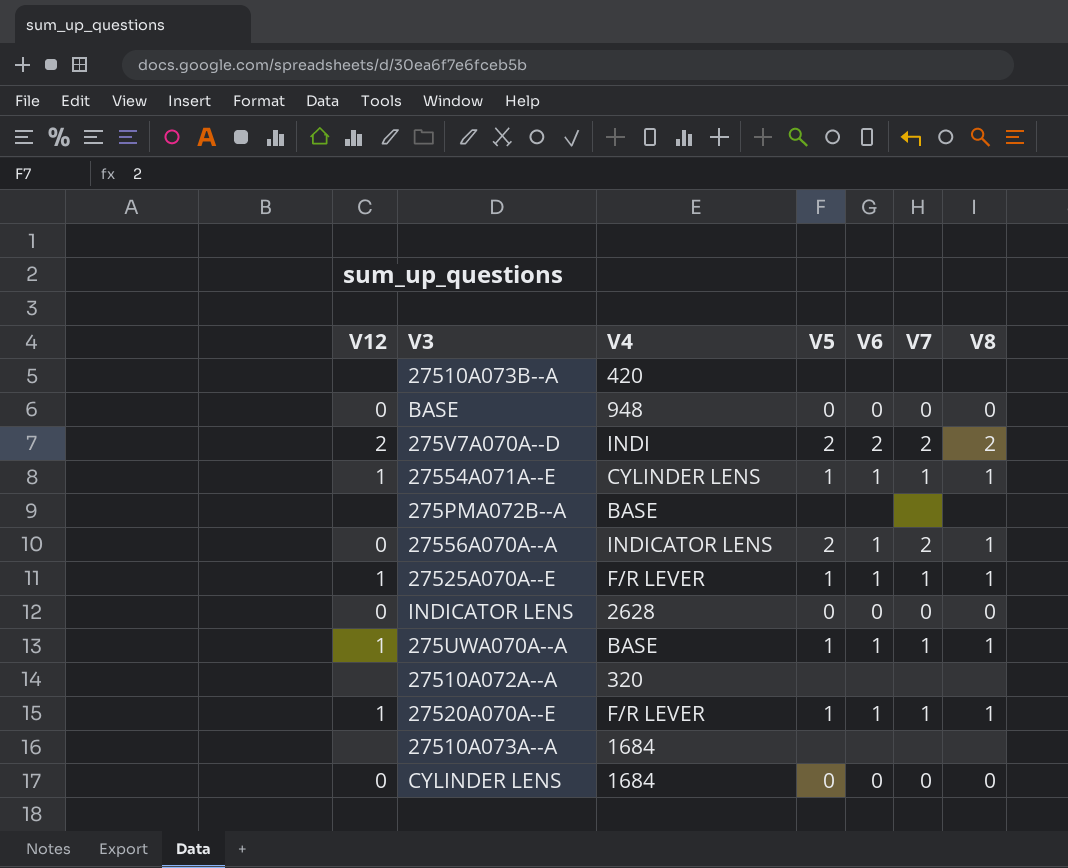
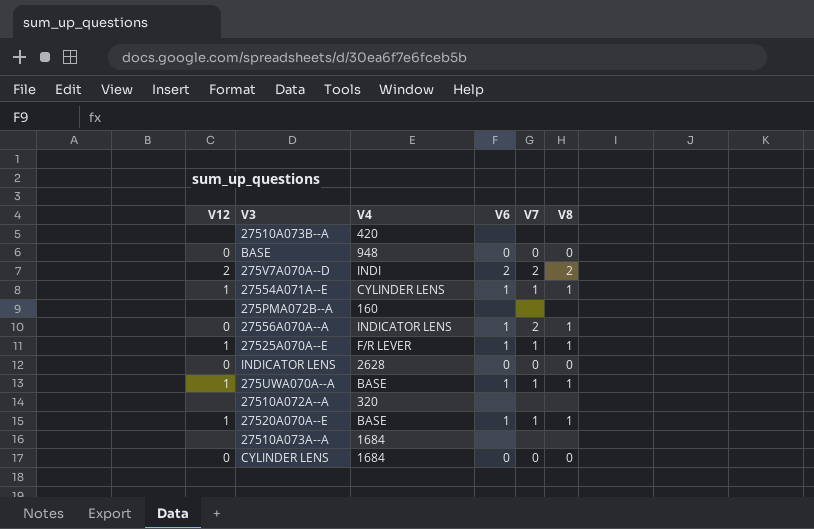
column V5 | position: 4 -> none
275PMA072B--A | V4: BASE -> 160
27520A070A--E | V4: F/R LEVER -> BASE

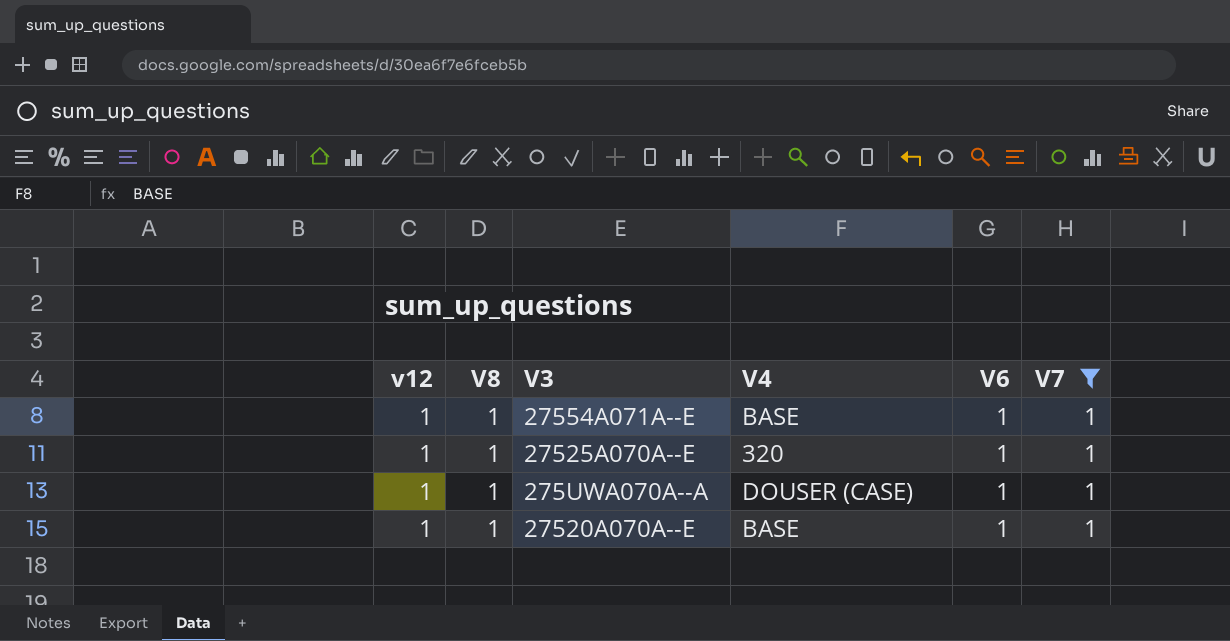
filter: none -> V7 = 1
column name: V12 -> v12
column V8 | position: 6 -> 2
27554A071A--E | V4: CYLINDER LENS -> BASE
27525A070A--E | V4: F/R LEVER -> 320
275UWA070A--A | V4: BASE -> DOUSER (CASE)

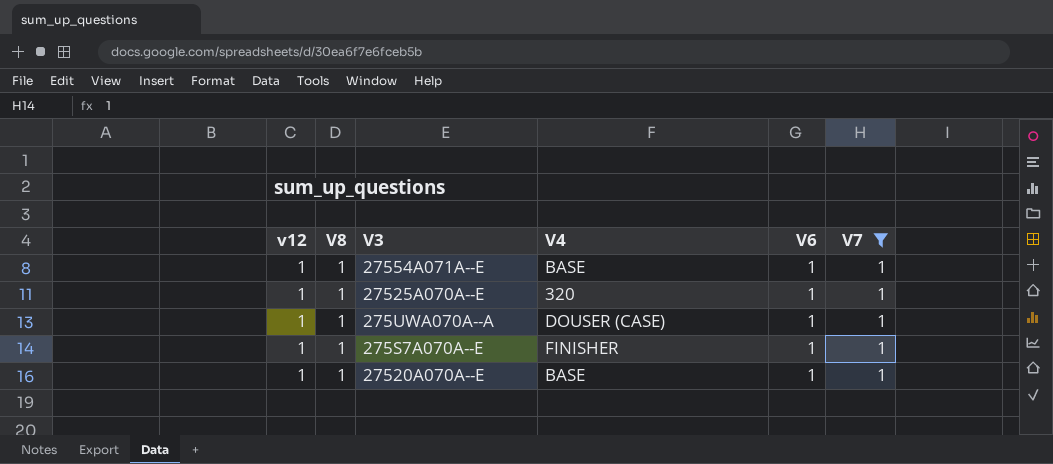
row 275S7A070A--E: none -> 1 | 1 | FINISHER | 1 | 1

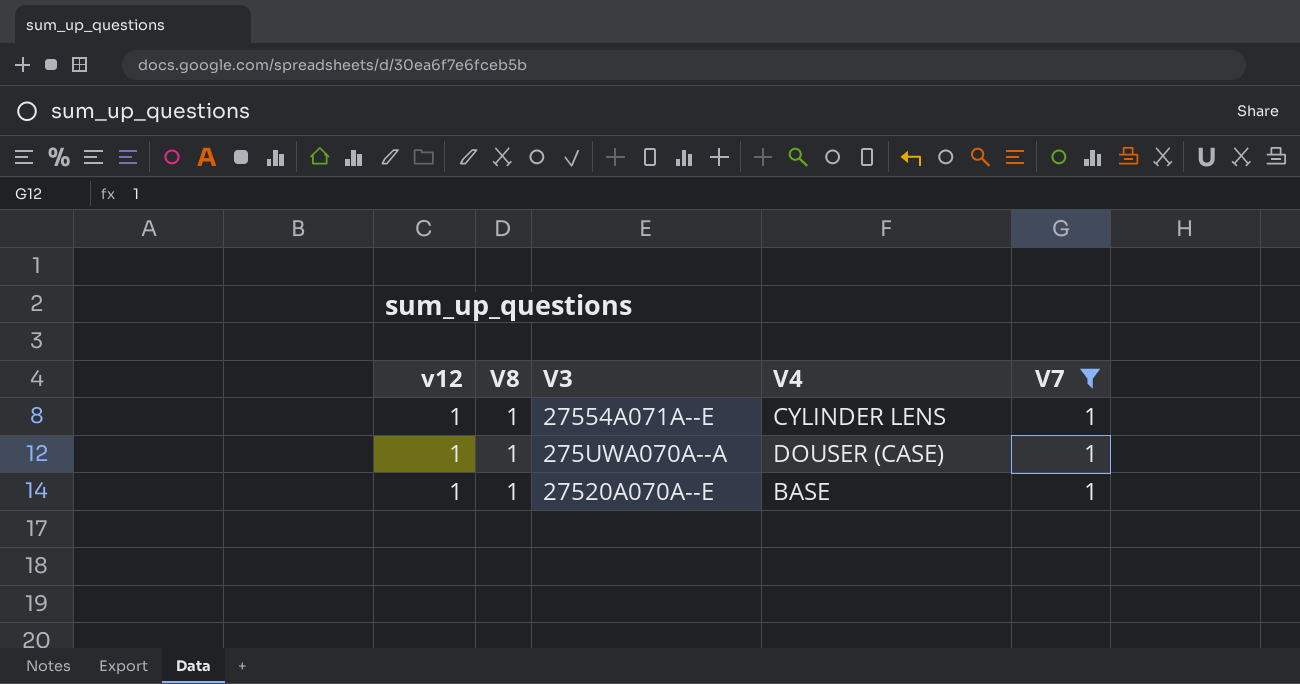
column V6 | position: 5 -> none
row 27525A070A--E: 1 | 1 | 320 | 1 | 1 -> none
row 275S7A070A--E: 1 | 1 | FINISHER | 1 | 1 -> none
27554A071A--E | V4: BASE -> CYLINDER LENS

